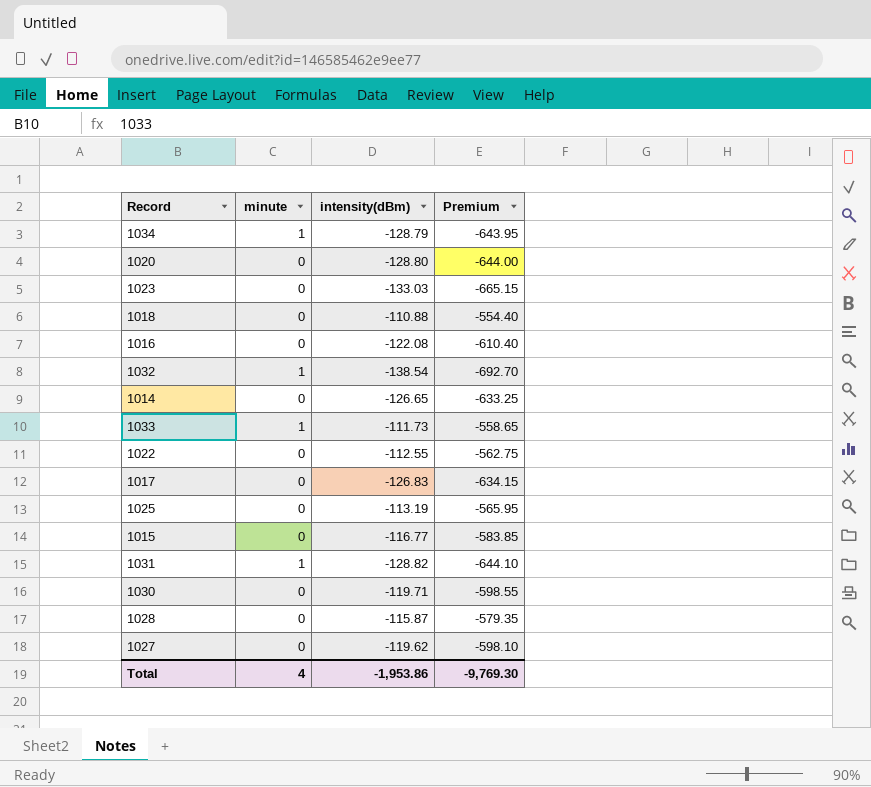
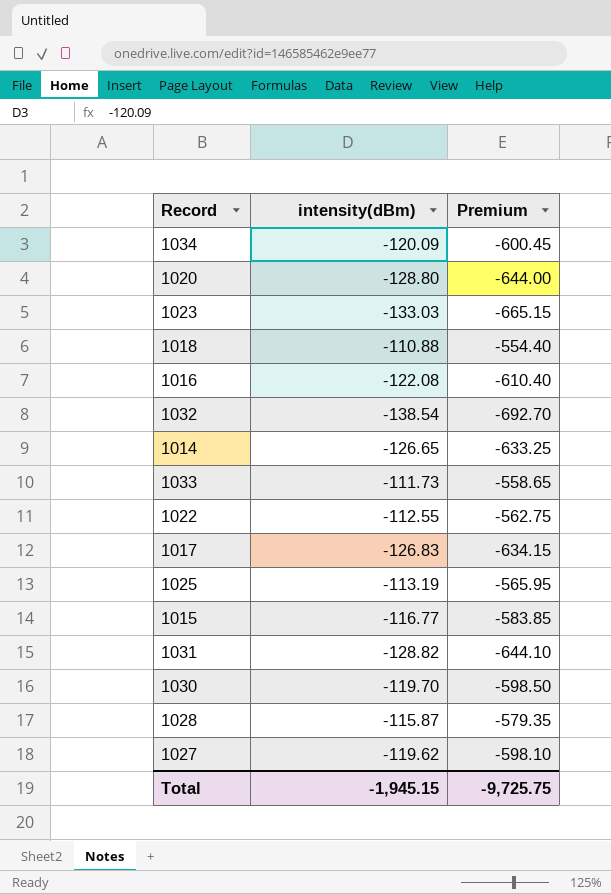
column minute | position: 2 -> none
1034 | intensity(dBm): -128.79 -> -120.09
1034 | Premium: -643.95 -> -600.45
1030 | intensity(dBm): -119.71 -> -119.70
1030 | Premium: -598.55 -> -598.50
Total | intensity(dBm): -1,953.86 -> -1,945.15
Total | Premium: -9,769.30 -> -9,725.75

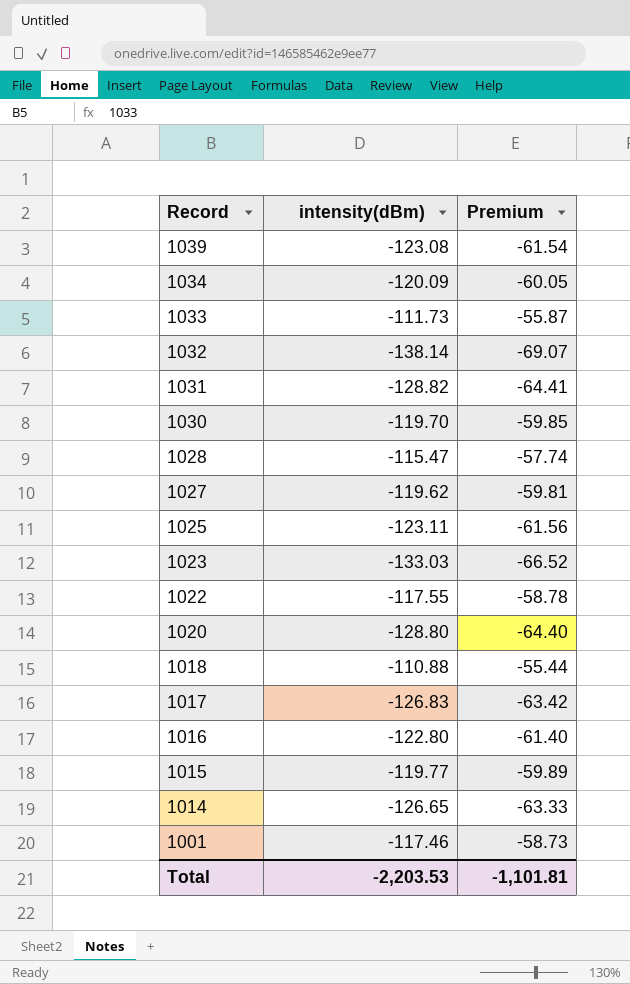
row order: none -> Record descending
column Premium | formula: [intensity(dBm)] * 5 -> [intensity(dBm)] * 0.5
row 1039: none -> -123.08 | -61.54
1032 | intensity(dBm): -138.54 -> -138.14
1028 | intensity(dBm): -115.87 -> -115.47
1025 | intensity(dBm): -113.19 -> -123.11
1022 | intensity(dBm): -112.55 -> -117.55
1016 | intensity(dBm): -122.08 -> -122.80
1015 | intensity(dBm): -116.77 -> -119.77
row 1001: none -> -117.46 | -58.73
Total | intensity(dBm): -1,945.15 -> -2,203.53
Total | Premium: -9,725.75 -> -1,101.81

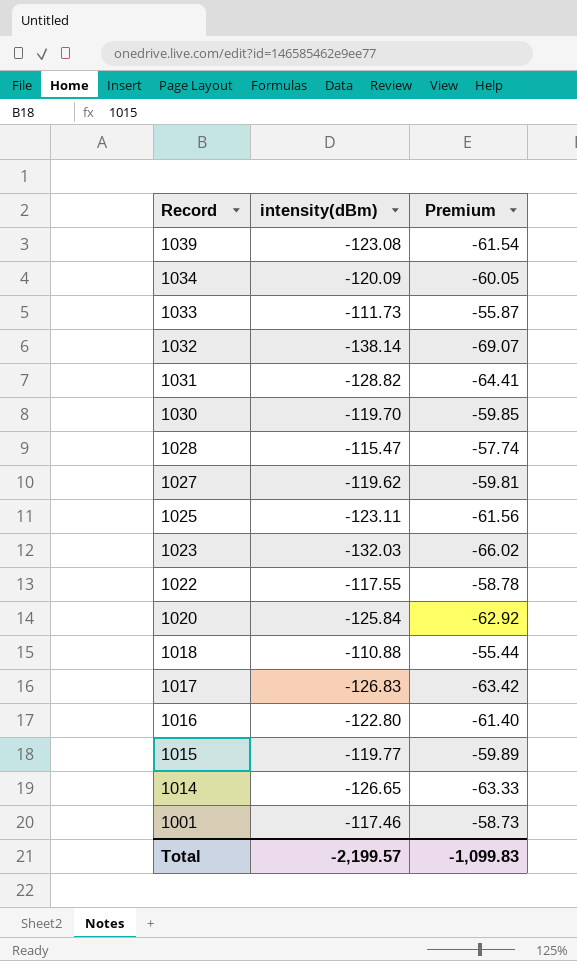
1023 | intensity(dBm): -133.03 -> -132.03
1023 | Premium: -66.52 -> -66.02
1020 | intensity(dBm): -128.80 -> -125.84
1020 | Premium: -64.40 -> -62.92
Total | intensity(dBm): -2,203.53 -> -2,199.57
Total | Premium: -1,101.81 -> -1,099.83

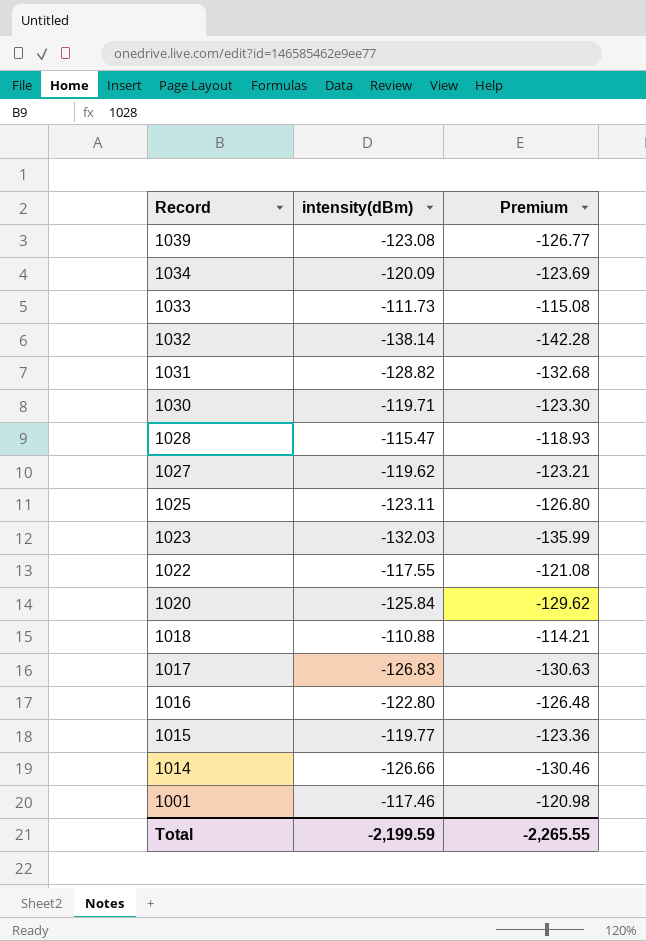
column Premium | formula: [intensity(dBm)] * 0.5 -> [intensity(dBm)] * 1.03
1030 | intensity(dBm): -119.70 -> -119.71
1014 | intensity(dBm): -126.65 -> -126.66
Total | intensity(dBm): -2,199.57 -> -2,199.59
Total | Premium: -1,099.83 -> -2,265.55

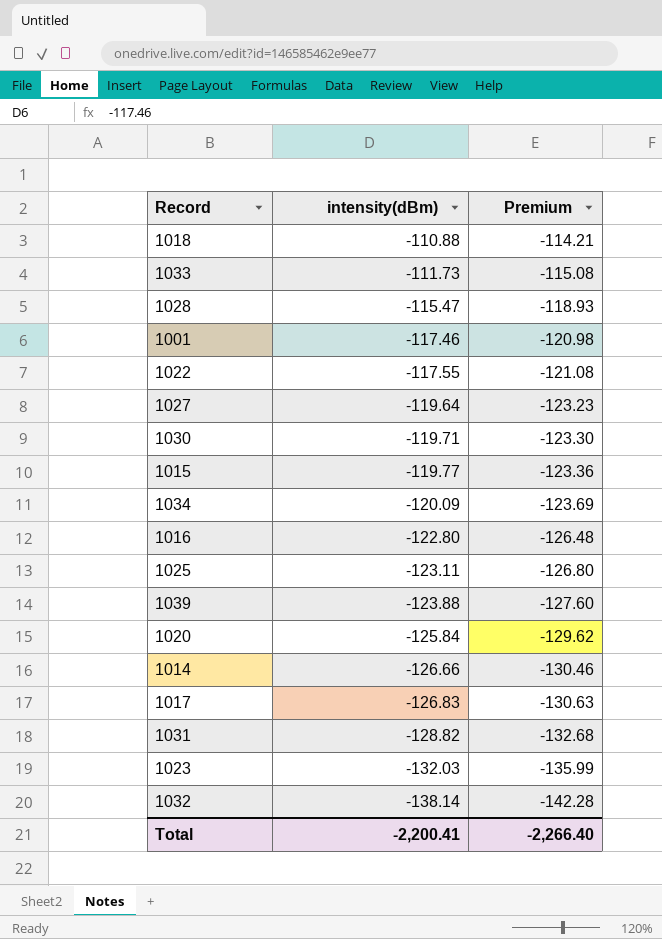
row order: Record descending -> intensity(dBm) descending
1027 | intensity(dBm): -119.62 -> -119.64
1027 | Premium: -123.21 -> -123.23
1039 | intensity(dBm): -123.08 -> -123.88
1039 | Premium: -126.77 -> -127.60
Total | intensity(dBm): -2,199.59 -> -2,200.41
Total | Premium: -2,265.55 -> -2,266.40

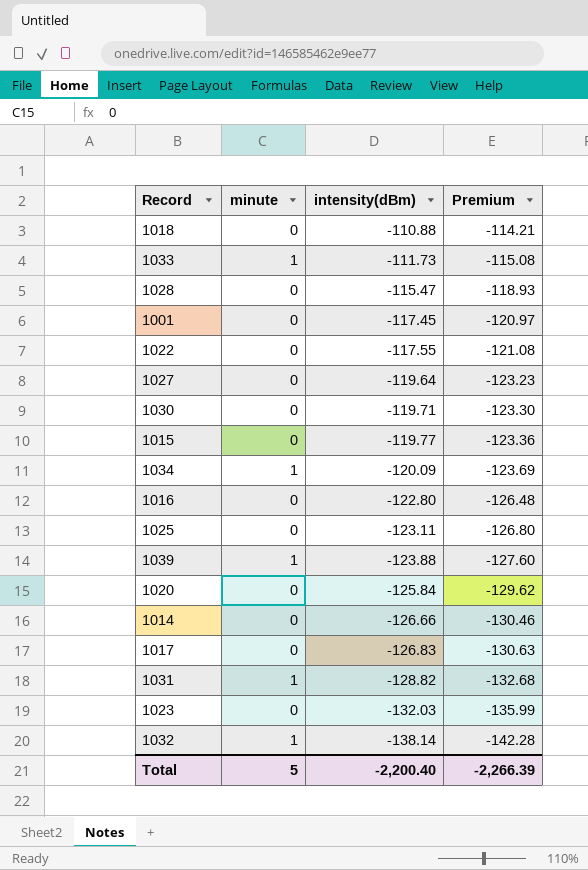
column minute | position: none -> 2
1001 | intensity(dBm): -117.46 -> -117.45
1001 | Premium: -120.98 -> -120.97
Total | intensity(dBm): -2,200.41 -> -2,200.40
Total | Premium: -2,266.40 -> -2,266.39

